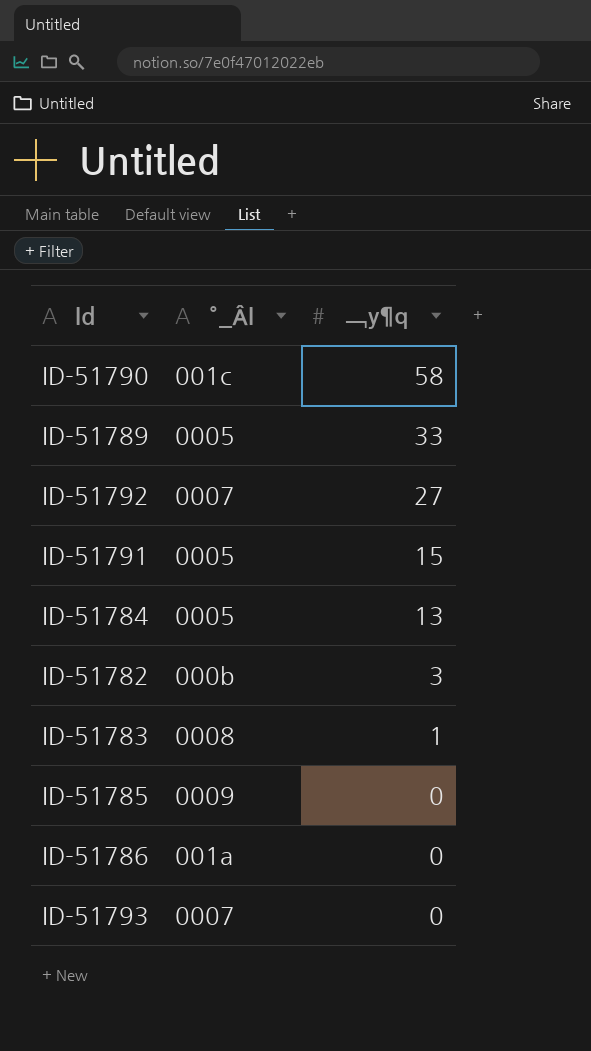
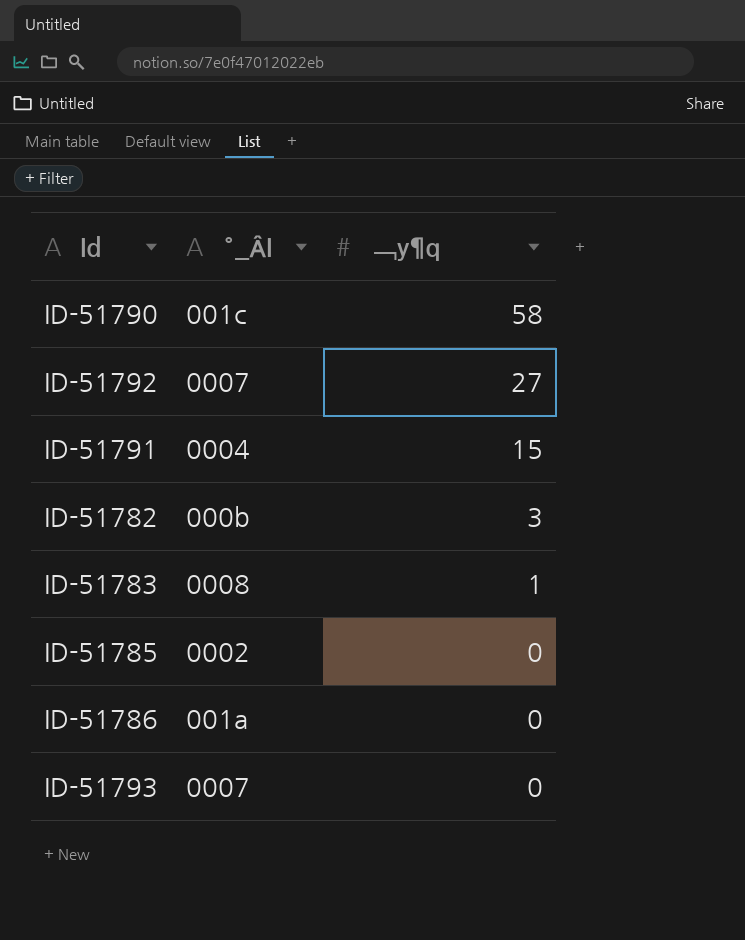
row ID-51789: 0005 | 33 -> none
row ID-51784: 0005 | 13 -> none
ID-51791 | °_ÂI: 0005 -> 0004
ID-51785 | °_ÂI: 0009 -> 0002

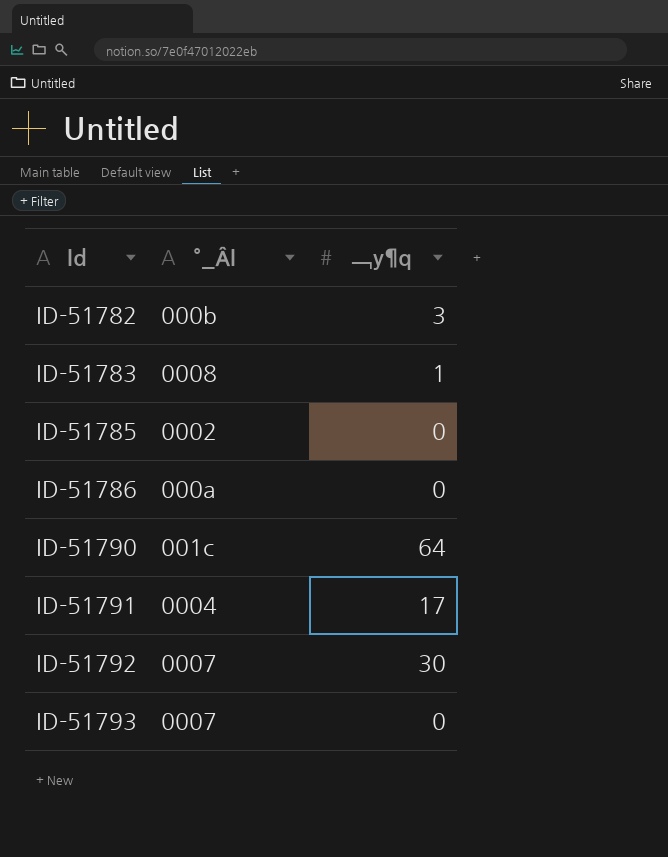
row order: ¬y¶q descending -> Id ascending
ID-51786 | °_ÂI: 001a -> 000a
ID-51790 | ¬y¶q: 58 -> 64
ID-51791 | ¬y¶q: 15 -> 17
ID-51792 | ¬y¶q: 27 -> 30

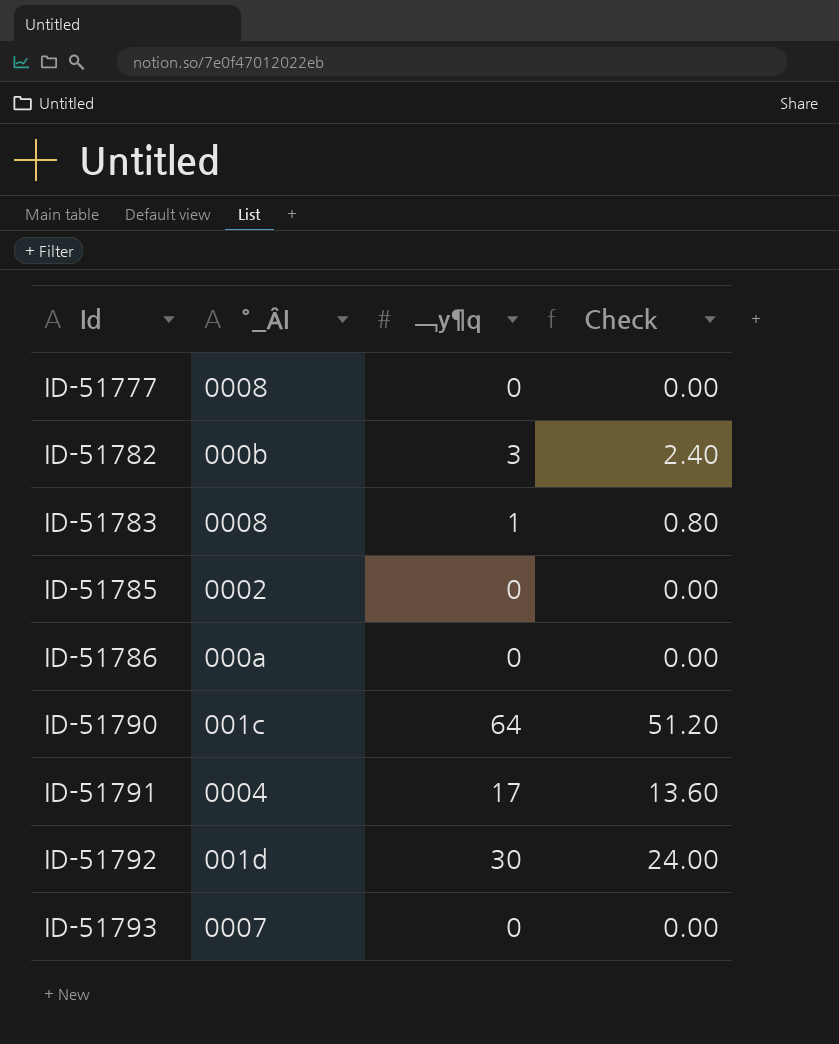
column Check | formula: none -> [¬y¶q] * 0.8
row ID-51777: none -> 0008 | 0 | 0.00
ID-51792 | °_ÂI: 0007 -> 001d

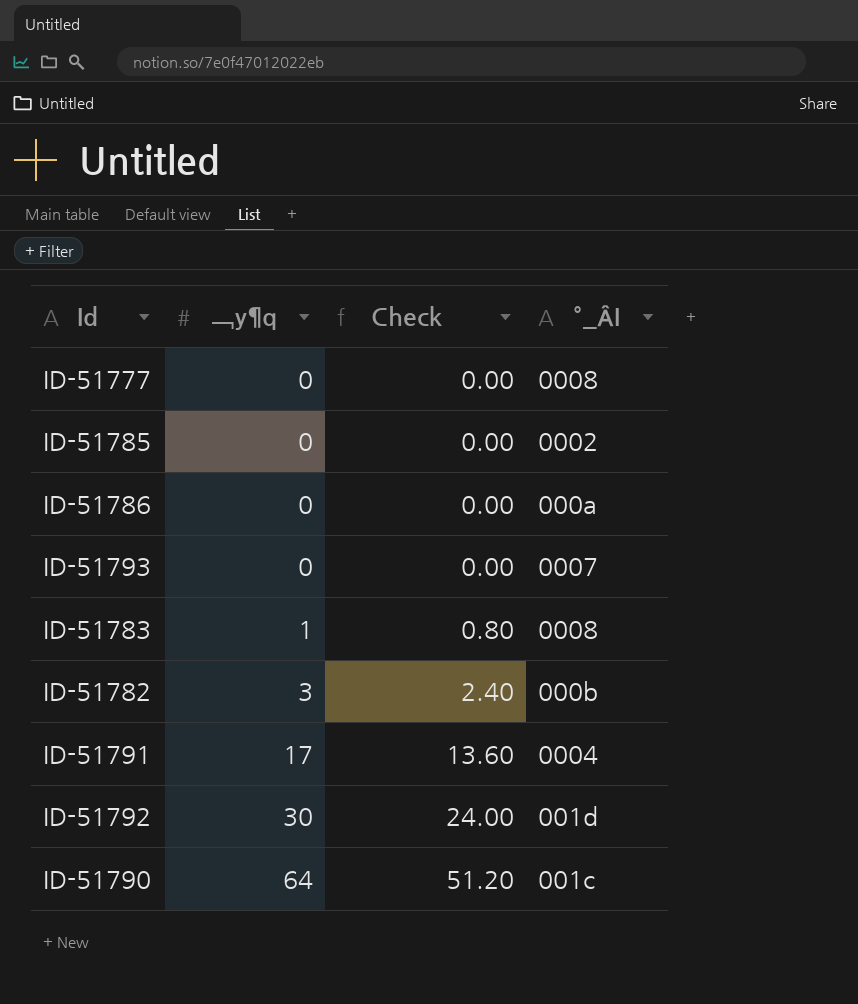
row order: Id ascending -> ¬y¶q ascending
column °_ÂI | position: 2 -> 4

